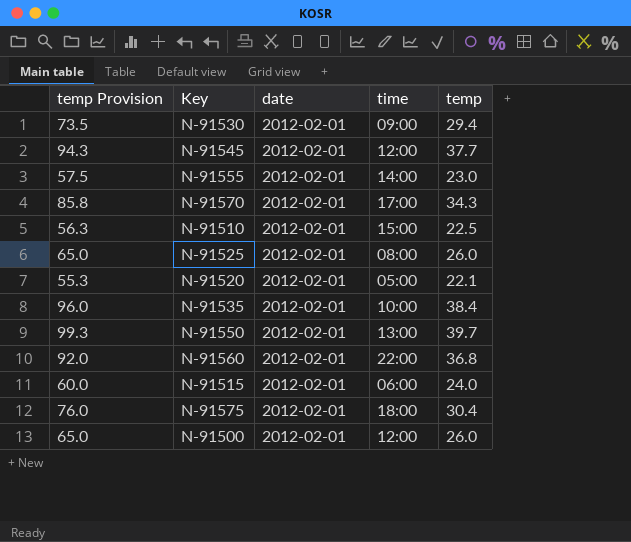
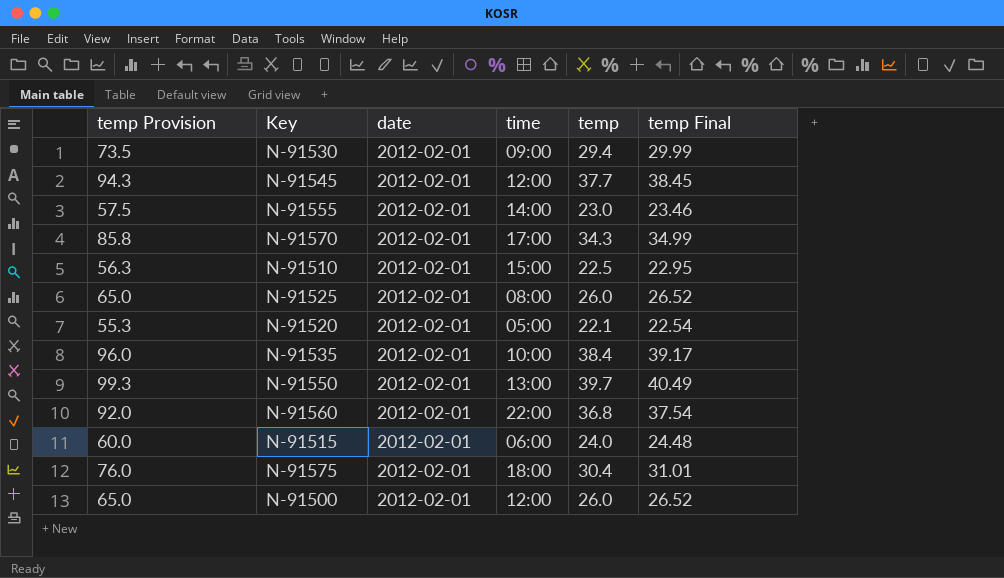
column temp Final | formula: none -> [temp] * 1.02

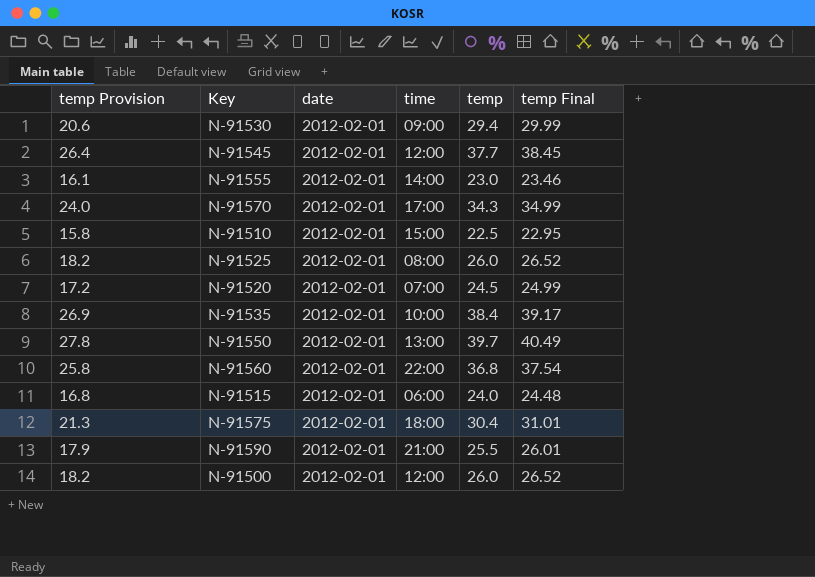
column temp Provision | formula: [temp] * 2.5 -> [temp] * 0.7
N-91520 | time: 05:00 -> 07:00
N-91520 | temp: 22.1 -> 24.5
N-91520 | temp Final: 22.54 -> 24.99
row N-91590: none -> 17.9 | 2012-02-01 | 21:00 | 25.5 | 26.01

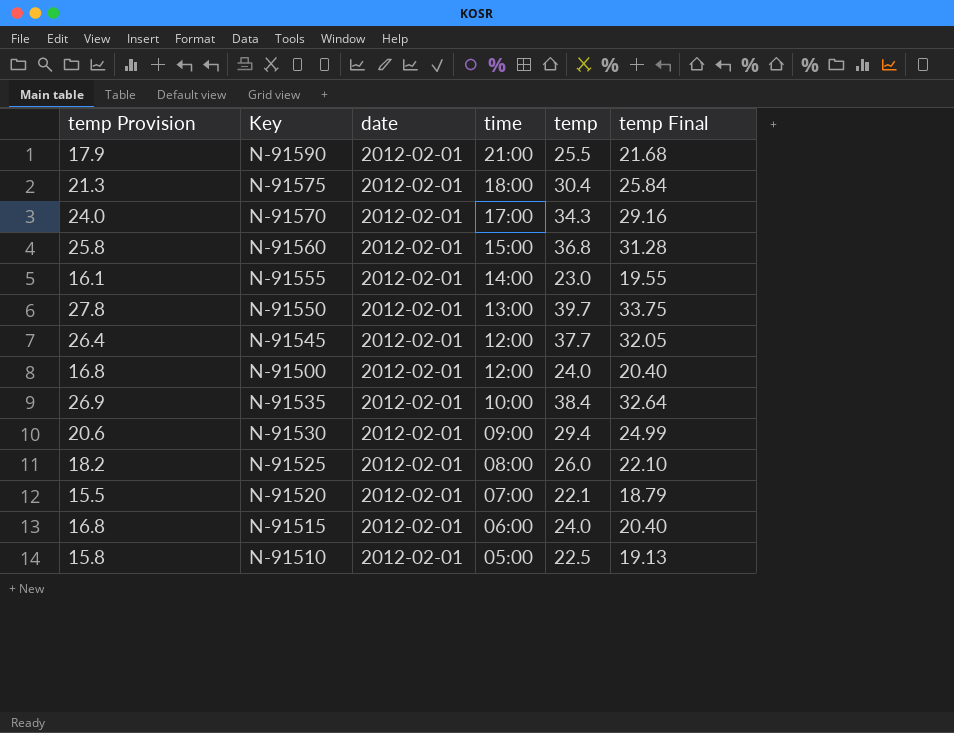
row order: none -> time descending
column temp Final | formula: [temp] * 1.02 -> [temp] * 0.85
N-91560 | time: 22:00 -> 15:00
N-91500 | temp Provision: 18.2 -> 16.8
N-91500 | temp: 26.0 -> 24.0
N-91520 | temp Provision: 17.2 -> 15.5
N-91520 | temp: 24.5 -> 22.1
N-91510 | time: 15:00 -> 05:00

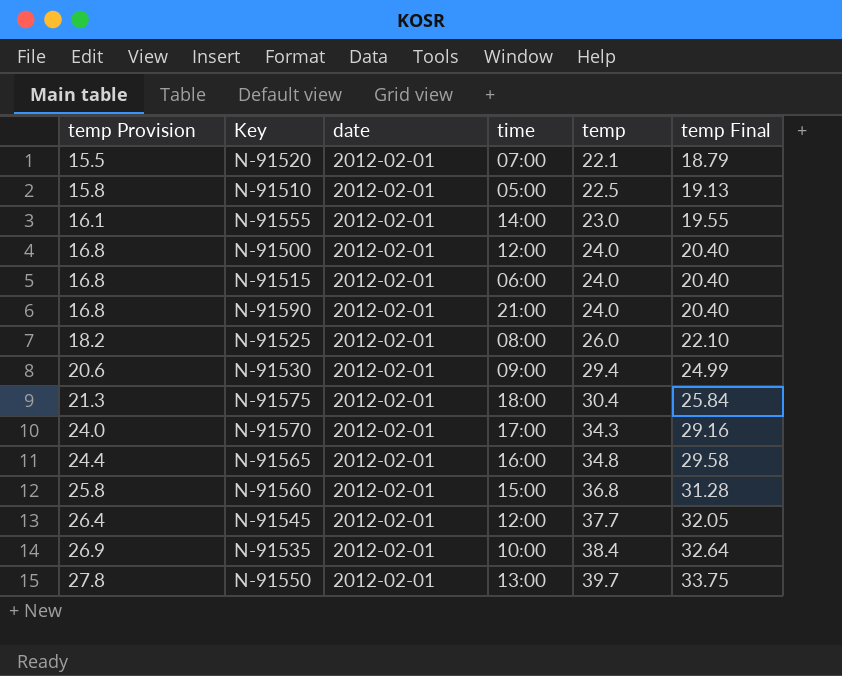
row order: time descending -> temp Provision ascending
N-91590 | temp Provision: 17.9 -> 16.8
N-91590 | temp: 25.5 -> 24.0
N-91590 | temp Final: 21.68 -> 20.40
row N-91565: none -> 24.4 | 2012-02-01 | 16:00 | 34.8 | 29.58

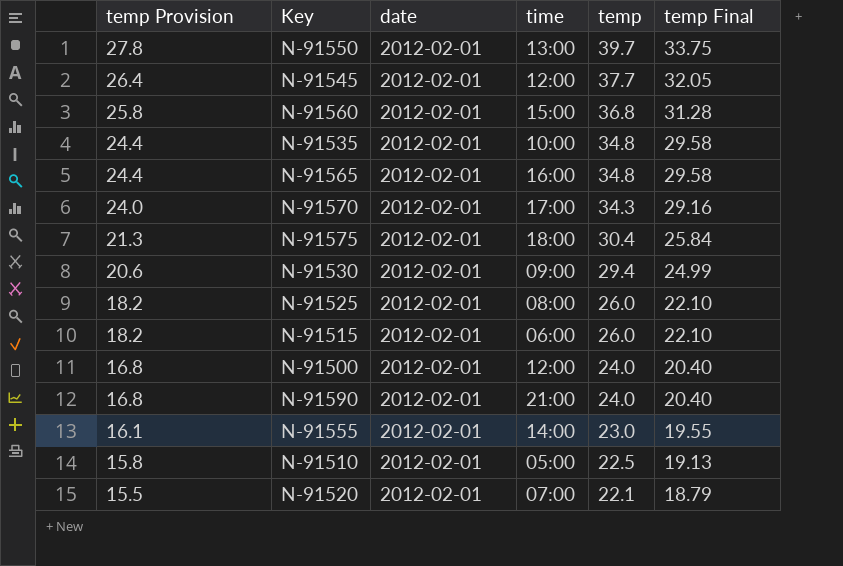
row order: temp Provision ascending -> temp Provision descending
N-91535 | temp Provision: 26.9 -> 24.4
N-91535 | temp: 38.4 -> 34.8
N-91535 | temp Final: 32.64 -> 29.58
N-91515 | temp Provision: 16.8 -> 18.2
N-91515 | temp: 24.0 -> 26.0
N-91515 | temp Final: 20.40 -> 22.10

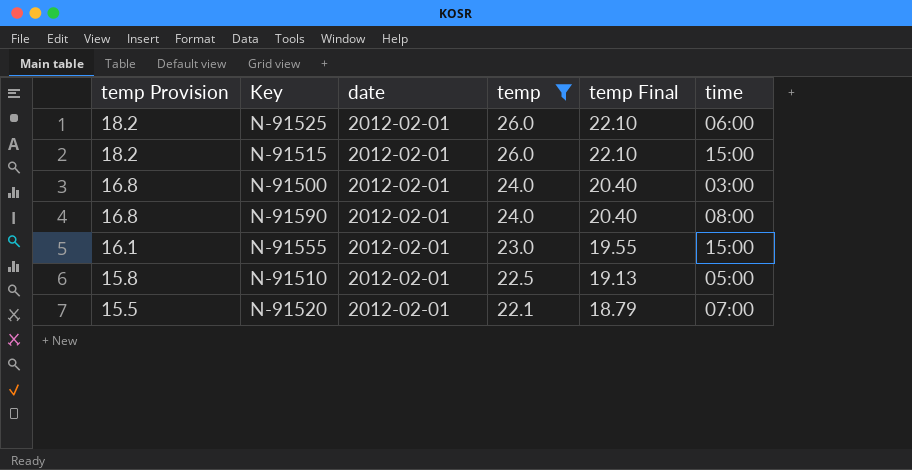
filter: none -> temp <= 26.0
column time | position: 4 -> 6
N-91525 | time: 08:00 -> 06:00
N-91515 | time: 06:00 -> 15:00
N-91500 | time: 12:00 -> 03:00
N-91590 | time: 21:00 -> 08:00
N-91555 | time: 14:00 -> 15:00

